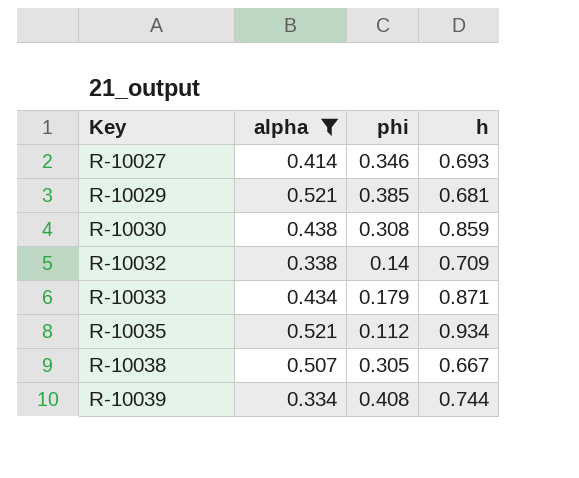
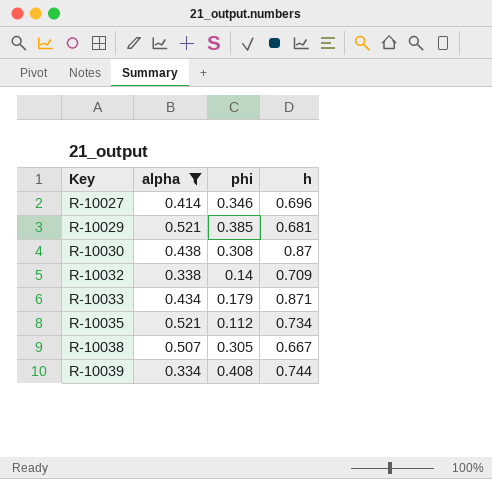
R-10027 | h: 0.693 -> 0.696
R-10030 | h: 0.859 -> 0.87
R-10035 | h: 0.934 -> 0.734

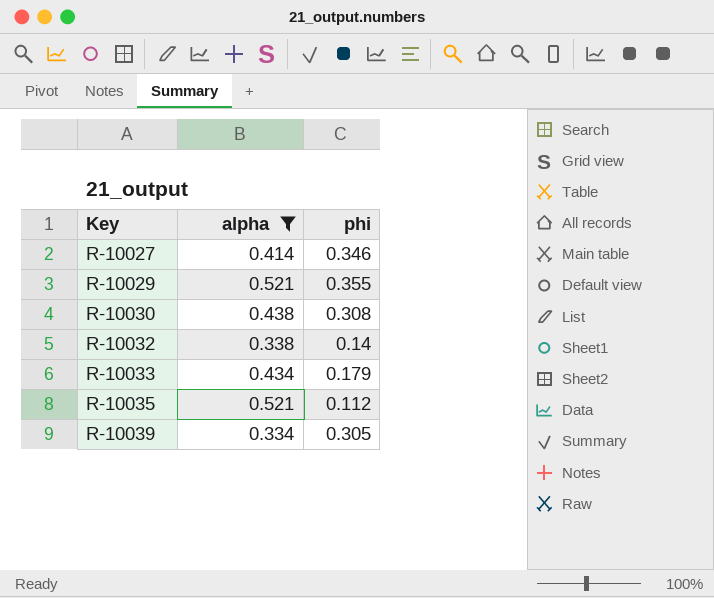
column h | position: 4 -> none
row R-10038: 0.507 | 0.305 | 0.667 -> none
R-10029 | phi: 0.385 -> 0.355
R-10039 | phi: 0.408 -> 0.305

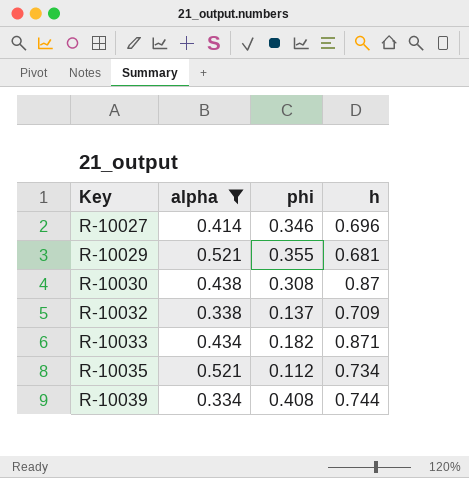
column h | position: none -> 4
R-10032 | phi: 0.14 -> 0.137
R-10033 | phi: 0.179 -> 0.182
R-10039 | phi: 0.305 -> 0.408

